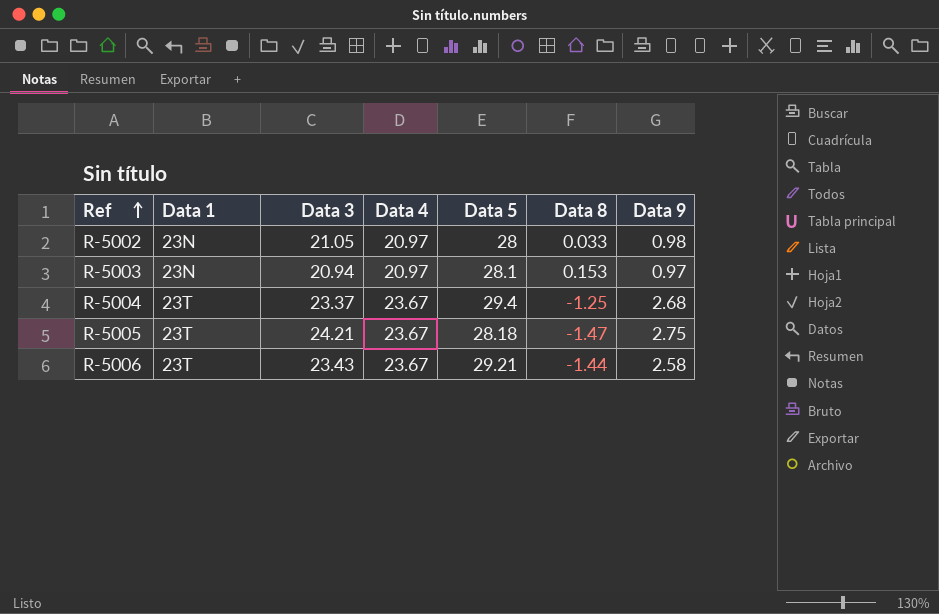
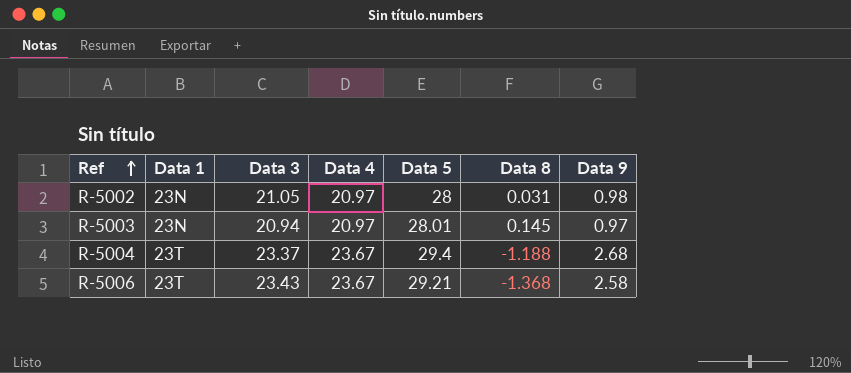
row R-5005: 23T | 24.21 | 23.67 | 28.18 | -1.47 | 2.75 -> none
R-5002 | Data 8: 0.033 -> 0.031
R-5003 | Data 5: 28.1 -> 28.01
R-5003 | Data 8: 0.153 -> 0.145
R-5004 | Data 8: -1.25 -> -1.188
R-5006 | Data 8: -1.44 -> -1.368

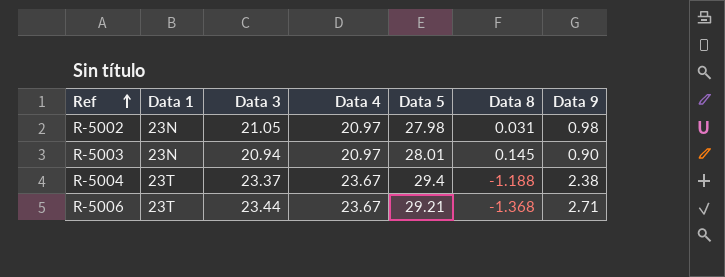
R-5002 | Data 5: 28 -> 27.98
R-5003 | Data 9: 0.97 -> 0.90
R-5004 | Data 9: 2.68 -> 2.38
R-5006 | Data 3: 23.43 -> 23.44
R-5006 | Data 9: 2.58 -> 2.71

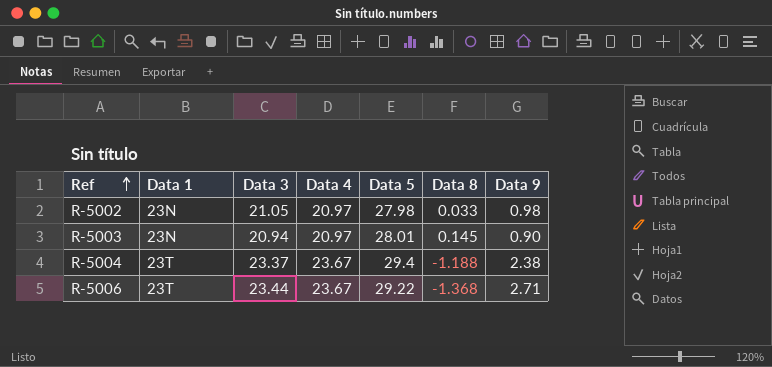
R-5002 | Data 8: 0.031 -> 0.033
R-5006 | Data 5: 29.21 -> 29.22

